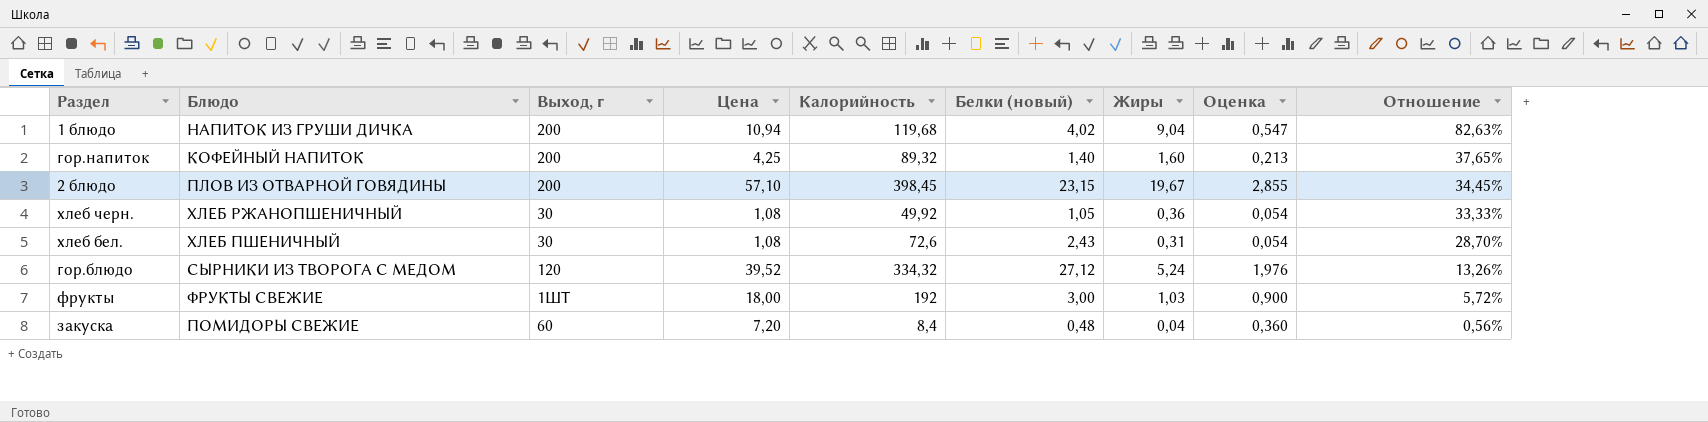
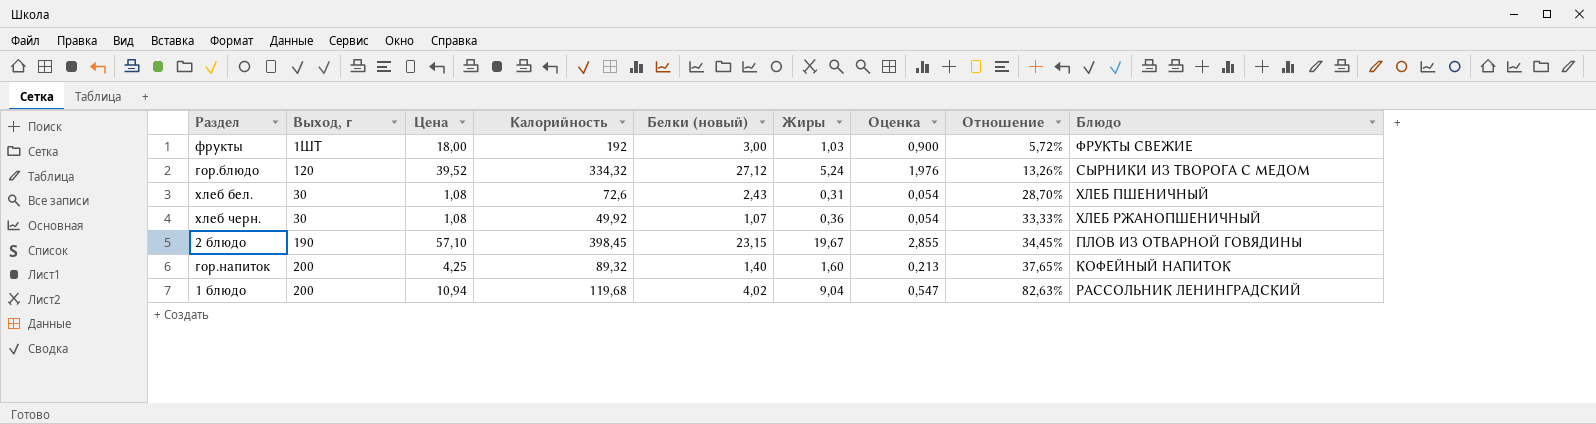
row order: Отношение descending -> Отношение ascending
column Блюдо | position: 2 -> 9
row закуска: ПОМИДОРЫ СВЕЖИЕ | 60 | 7,20 | 8,4 | 0,48 | 0,04 | 0,360 | 0,56% -> none
хлеб черн. | Белки (новый): 1,05 -> 1,07
2 блюдо | Выход, г: 200 -> 190
1 блюдо | Блюдо: НАПИТОК ИЗ ГРУШИ ДИЧКА -> РАССОЛЬНИК ЛЕНИНГРАДСКИЙ

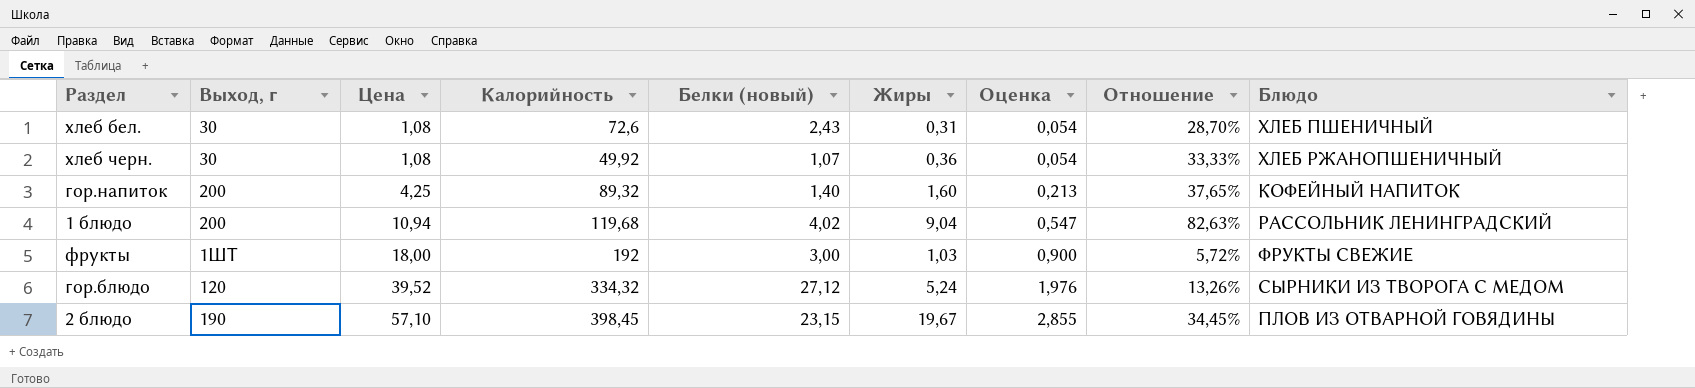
row order: Отношение ascending -> Цена ascending

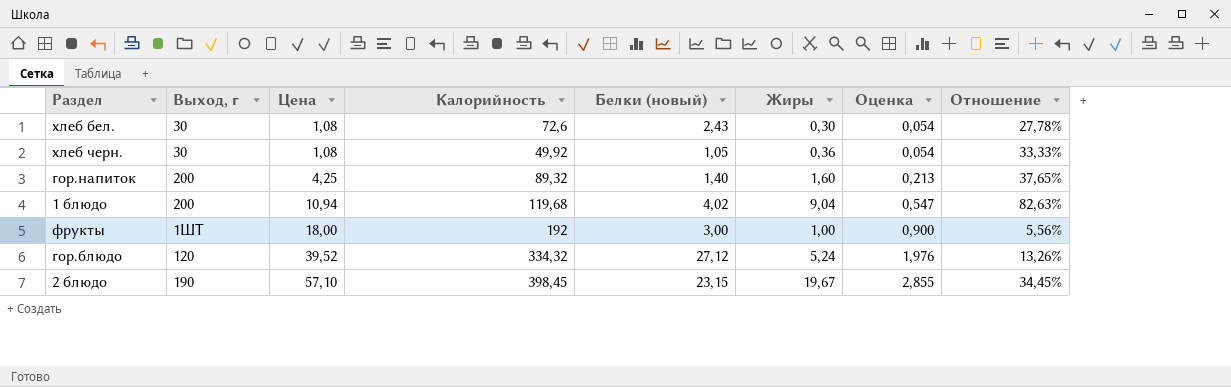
column Блюдо | position: 9 -> none
хлеб бел. | Жиры: 0,31 -> 0,30
хлеб бел. | Отношение: 28,70% -> 27,78%
хлеб черн. | Белки (новый): 1,07 -> 1,05
фрукты | Жиры: 1,03 -> 1,00
фрукты | Отношение: 5,72% -> 5,56%

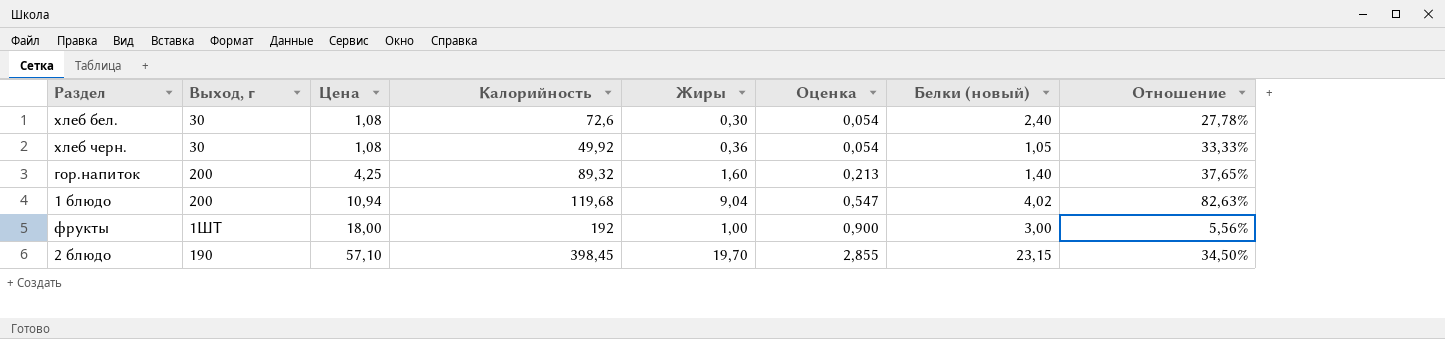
column Белки (новый) | position: 5 -> 7
row гор.блюдо: 120 | 39,52 | 334,32 | 27,12 | 5,24 | 1,976 | 13,26% -> none
хлеб бел. | Белки (новый): 2,43 -> 2,40
2 блюдо | Жиры: 19,67 -> 19,70
2 блюдо | Отношение: 34,45% -> 34,50%

